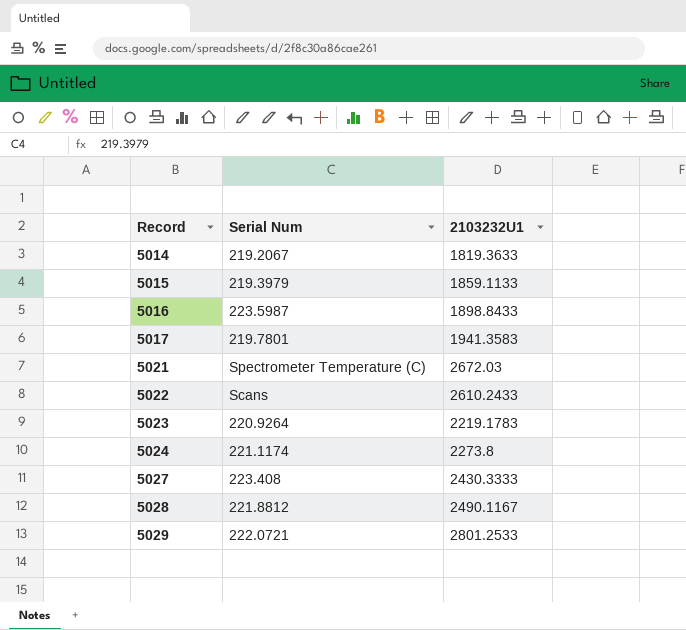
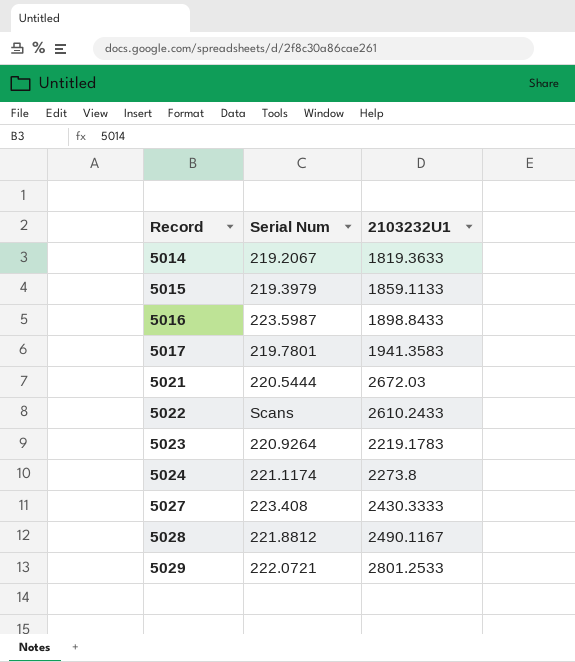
5021 | Serial Num: Spectrometer Temperature (C) -> 220.5444

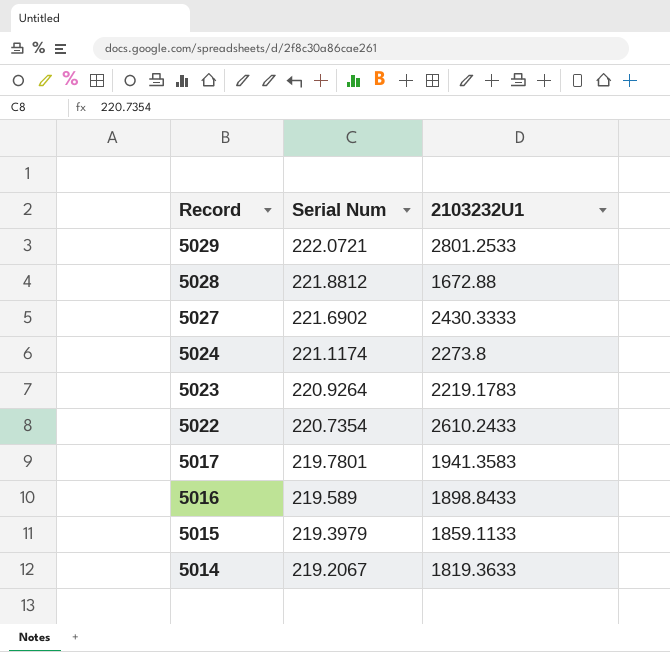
row order: Record ascending -> Record descending
row 5021: 220.5444 | 2672.03 -> none
5028 | 2103232U1: 2490.1167 -> 1672.88
5027 | Serial Num: 223.408 -> 221.6902
5022 | Serial Num: Scans -> 220.7354
5016 | Serial Num: 223.5987 -> 219.589

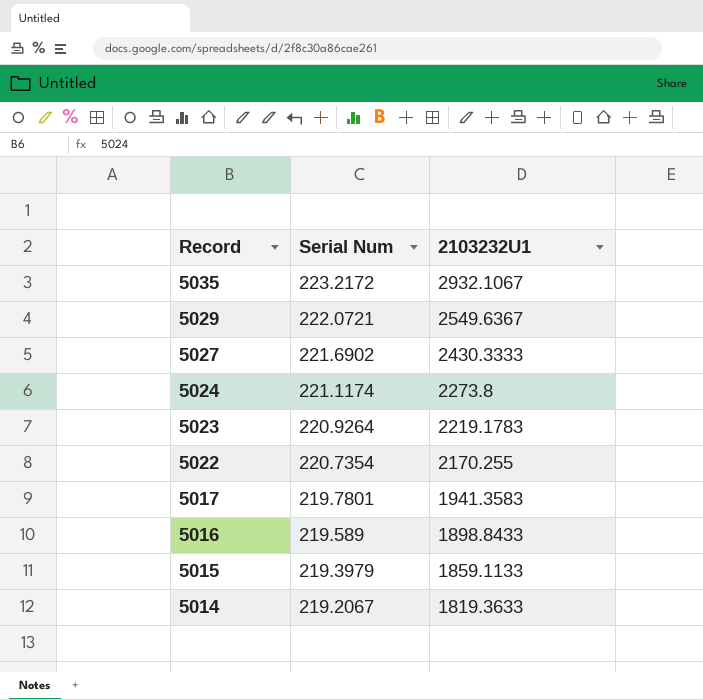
row 5028: 221.8812 | 1672.88 -> none
row 5035: none -> 223.2172 | 2932.1067
5029 | 2103232U1: 2801.2533 -> 2549.6367
5022 | 2103232U1: 2610.2433 -> 2170.255

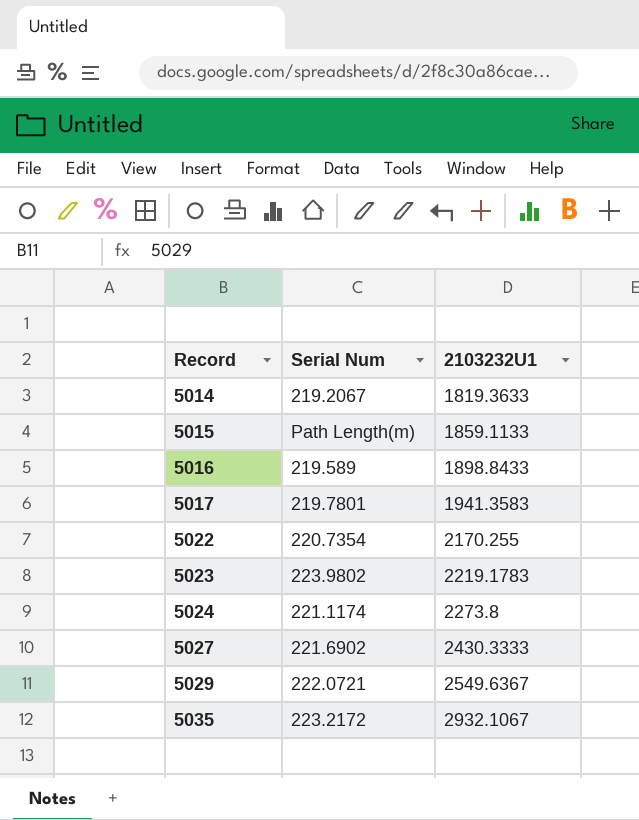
row order: Record descending -> Record ascending
5015 | Serial Num: 219.3979 -> Path Length(m)
5023 | Serial Num: 220.9264 -> 223.9802

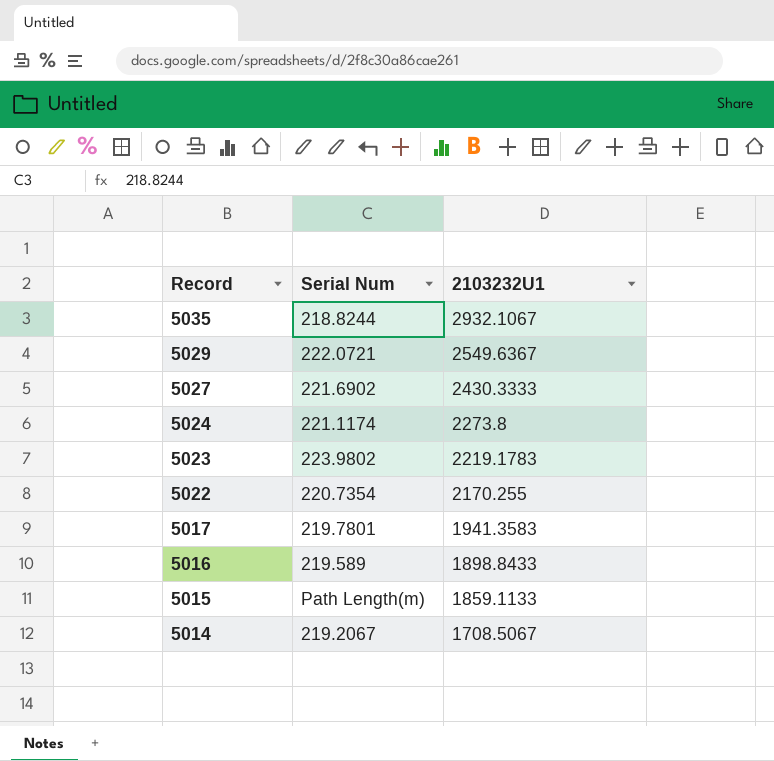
row order: Record ascending -> Record descending
5035 | Serial Num: 223.2172 -> 218.8244
5014 | 2103232U1: 1819.3633 -> 1708.5067

